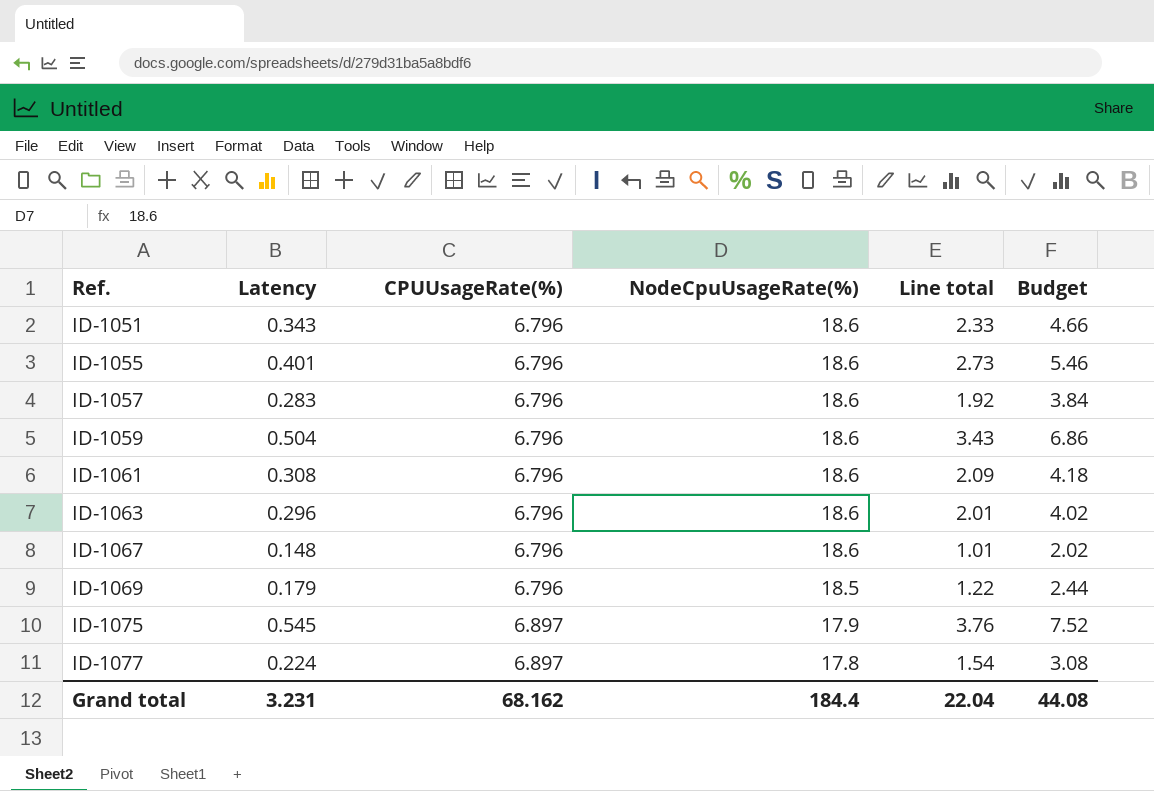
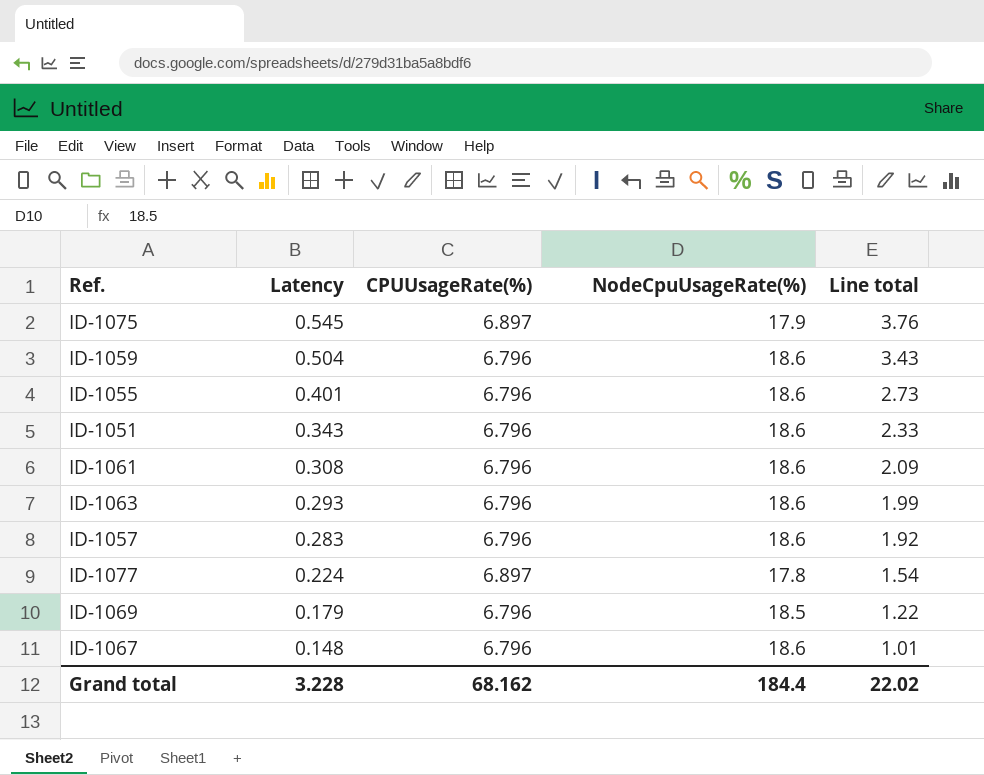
row order: Ref. ascending -> Latency descending
column Budget | formula: [Line total] * 2 -> none
ID-1063 | Latency: 0.296 -> 0.293
ID-1063 | Line total: 2.01 -> 1.99
Grand total | Latency: 3.231 -> 3.228
Grand total | Line total: 22.04 -> 22.02

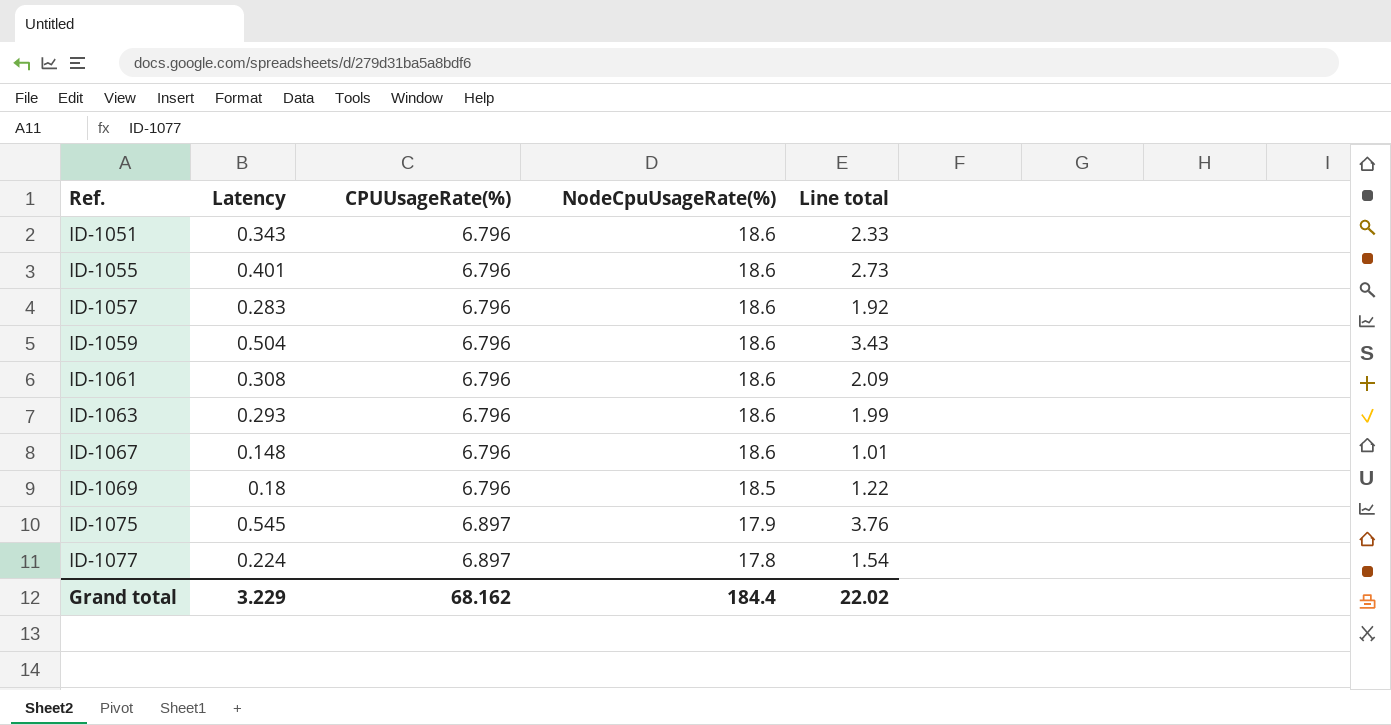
row order: Latency descending -> Ref. ascending
ID-1069 | Latency: 0.179 -> 0.18
Grand total | Latency: 3.228 -> 3.229

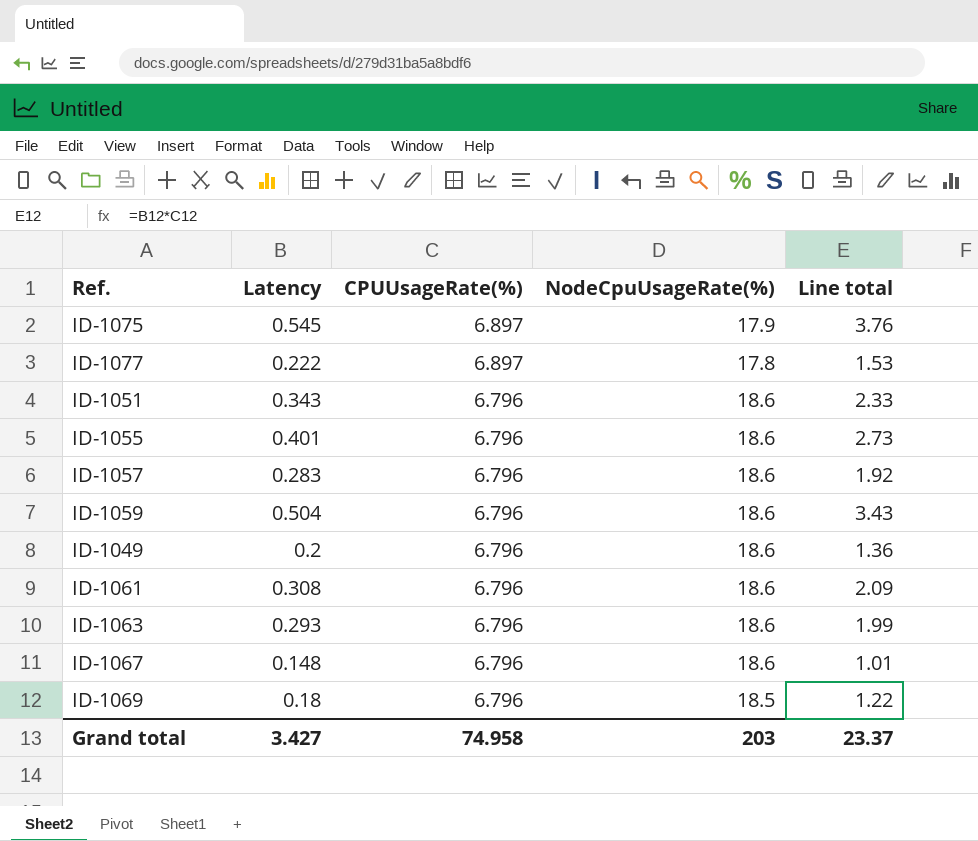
row order: Ref. ascending -> CPUUsageRate(%) descending
ID-1077 | Latency: 0.224 -> 0.222
ID-1077 | Line total: 1.54 -> 1.53
row ID-1049: none -> 0.2 | 6.796 | 18.6 | 1.36
Grand total | Latency: 3.229 -> 3.427
Grand total | CPUUsageRate(%): 68.162 -> 74.958
Grand total | NodeCpuUsageRate(%): 184.4 -> 203
Grand total | Line total: 22.02 -> 23.37

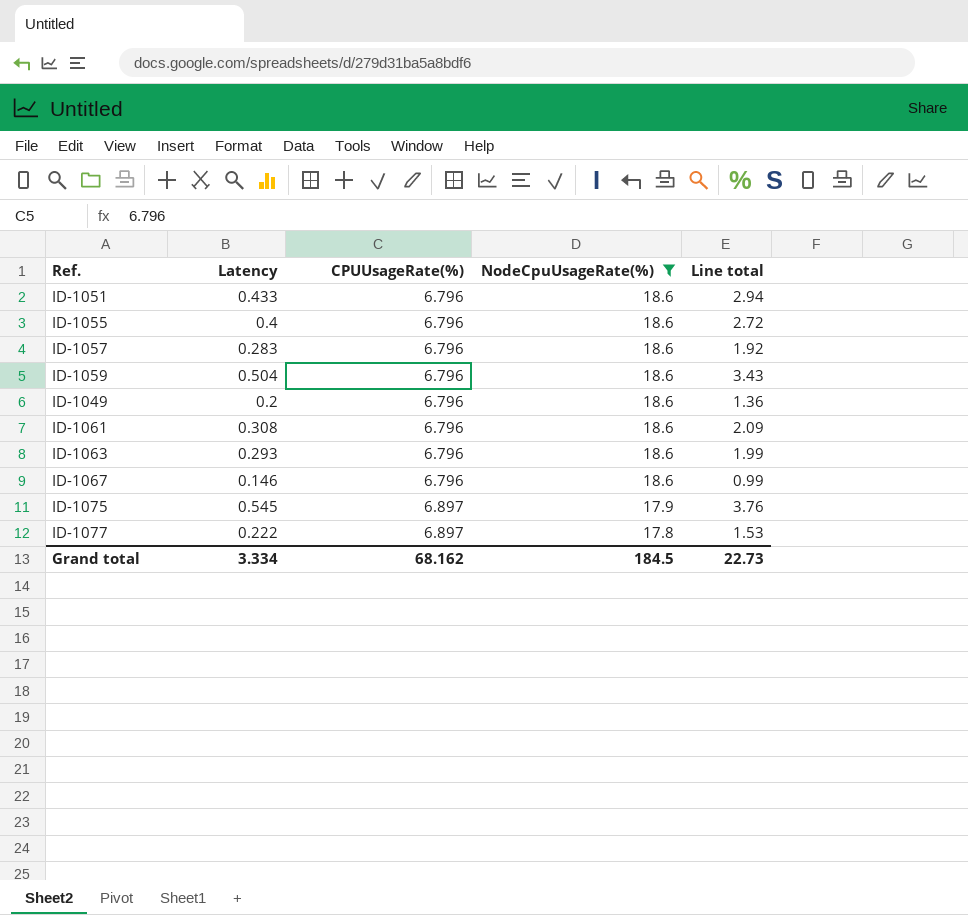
filter: none -> NodeCpuUsageRate(%) != 18.5
row order: CPUUsageRate(%) descending -> CPUUsageRate(%) ascending
ID-1051 | Latency: 0.343 -> 0.433
ID-1051 | Line total: 2.33 -> 2.94
ID-1055 | Latency: 0.401 -> 0.4
ID-1055 | Line total: 2.73 -> 2.72
ID-1067 | Latency: 0.148 -> 0.146
ID-1067 | Line total: 1.01 -> 0.99
Grand total | Latency: 3.427 -> 3.334
Grand total | CPUUsageRate(%): 74.958 -> 68.162
Grand total | NodeCpuUsageRate(%): 203 -> 184.5
Grand total | Line total: 23.37 -> 22.73

